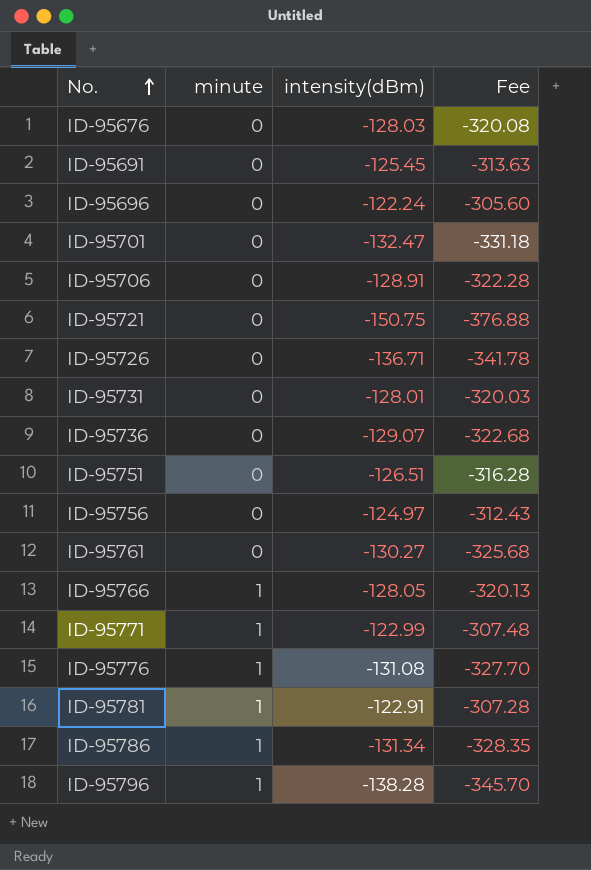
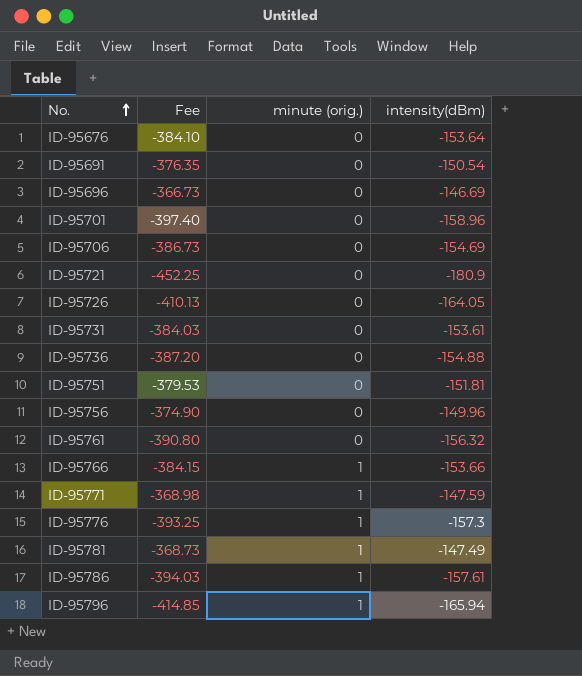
column Fee | position: 4 -> 2
column name: minute -> minute (orig.)
ID-95676 | Fee: -320.08 -> -384.10
ID-95676 | intensity(dBm): -128.03 -> -153.64
ID-95691 | Fee: -313.63 -> -376.35
ID-95691 | intensity(dBm): -125.45 -> -150.54
ID-95696 | Fee: -305.60 -> -366.73
ID-95696 | intensity(dBm): -122.24 -> -146.69
ID-95701 | Fee: -331.18 -> -397.40
ID-95701 | intensity(dBm): -132.47 -> -158.96
ID-95706 | Fee: -322.28 -> -386.73
ID-95706 | intensity(dBm): -128.91 -> -154.69
ID-95721 | Fee: -376.88 -> -452.25
ID-95721 | intensity(dBm): -150.75 -> -180.9
ID-95726 | Fee: -341.78 -> -410.13
ID-95726 | intensity(dBm): -136.71 -> -164.05
ID-95731 | Fee: -320.03 -> -384.03
ID-95731 | intensity(dBm): -128.01 -> -153.61
ID-95736 | Fee: -322.68 -> -387.20
ID-95736 | intensity(dBm): -129.07 -> -154.88
ID-95751 | Fee: -316.28 -> -379.53
ID-95751 | intensity(dBm): -126.51 -> -151.81
ID-95756 | Fee: -312.43 -> -374.90
ID-95756 | intensity(dBm): -124.97 -> -149.96
ID-95761 | Fee: -325.68 -> -390.80
ID-95761 | intensity(dBm): -130.27 -> -156.32
ID-95766 | Fee: -320.13 -> -384.15
ID-95766 | intensity(dBm): -128.05 -> -153.66
ID-95771 | Fee: -307.48 -> -368.98
ID-95771 | intensity(dBm): -122.99 -> -147.59
ID-95776 | Fee: -327.70 -> -393.25
ID-95776 | intensity(dBm): -131.08 -> -157.3
ID-95781 | Fee: -307.28 -> -368.73
ID-95781 | intensity(dBm): -122.91 -> -147.49
ID-95786 | Fee: -328.35 -> -394.03
ID-95786 | intensity(dBm): -131.34 -> -157.61
ID-95796 | Fee: -345.70 -> -414.85
ID-95796 | intensity(dBm): -138.28 -> -165.94

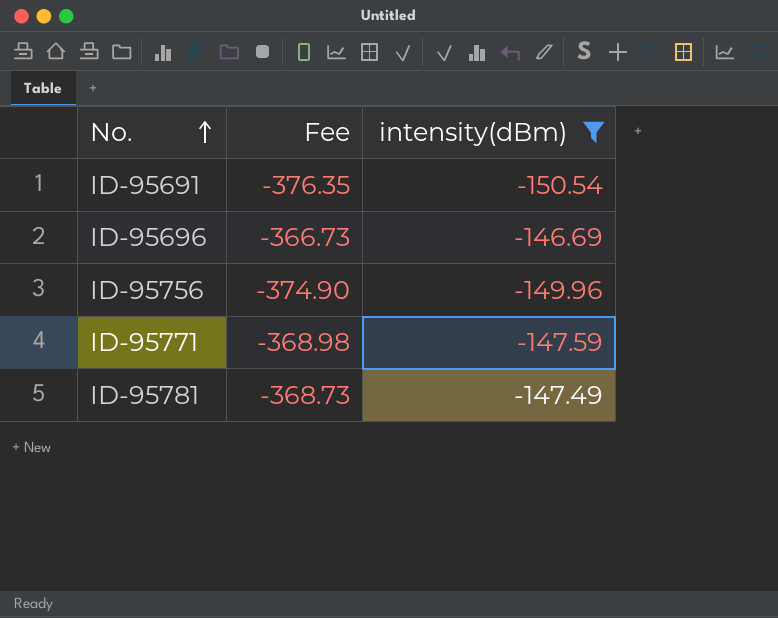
filter: none -> intensity(dBm) >= -150.54
column minute (orig.) | position: 3 -> none

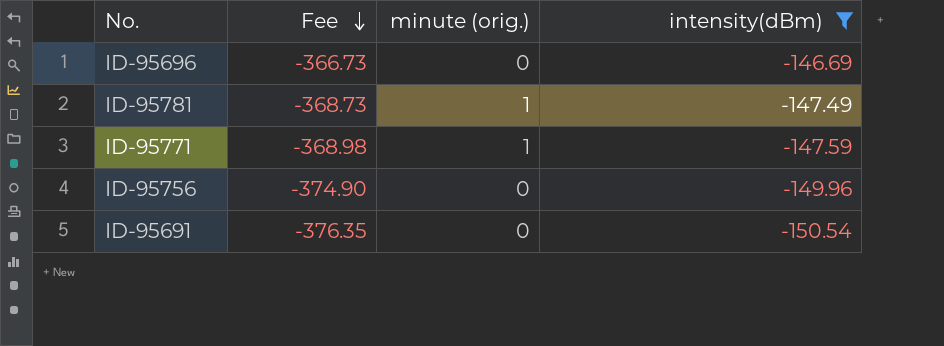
row order: No. ascending -> Fee descending
column minute (orig.) | position: none -> 3

